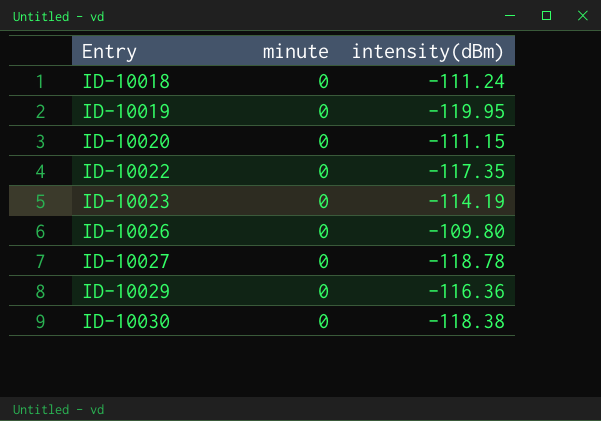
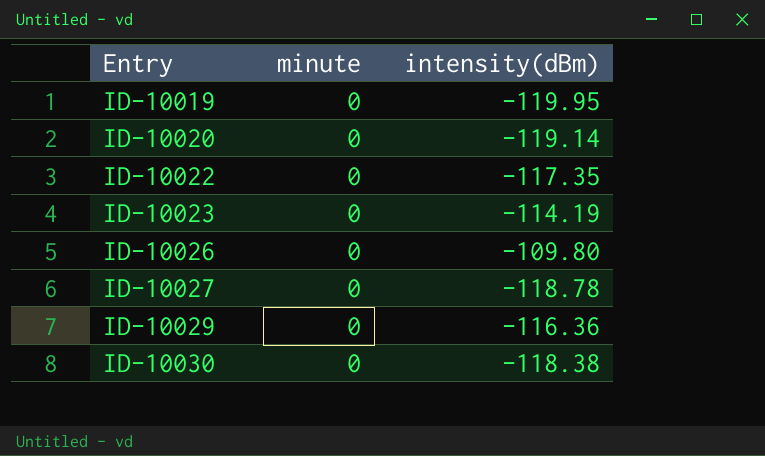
row ID-10018: 0 | -111.24 -> none
ID-10020 | intensity(dBm): -111.15 -> -119.14

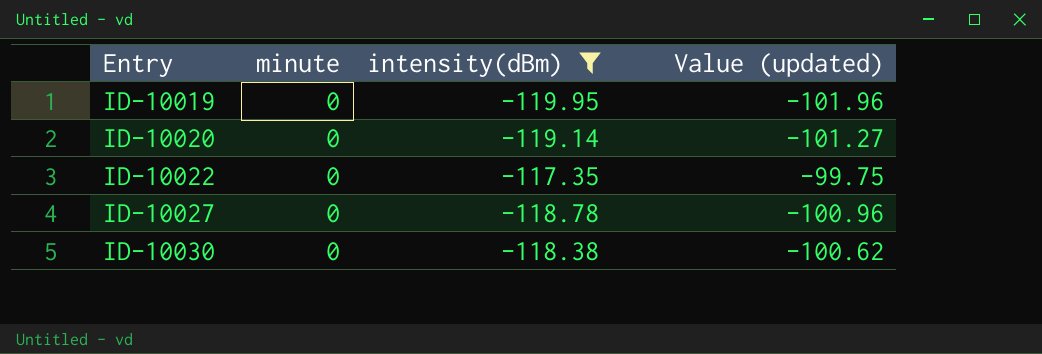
filter: none -> intensity(dBm) <= -117.35
column Value (updated) | formula: none -> [intensity(dBm)] * 0.85

